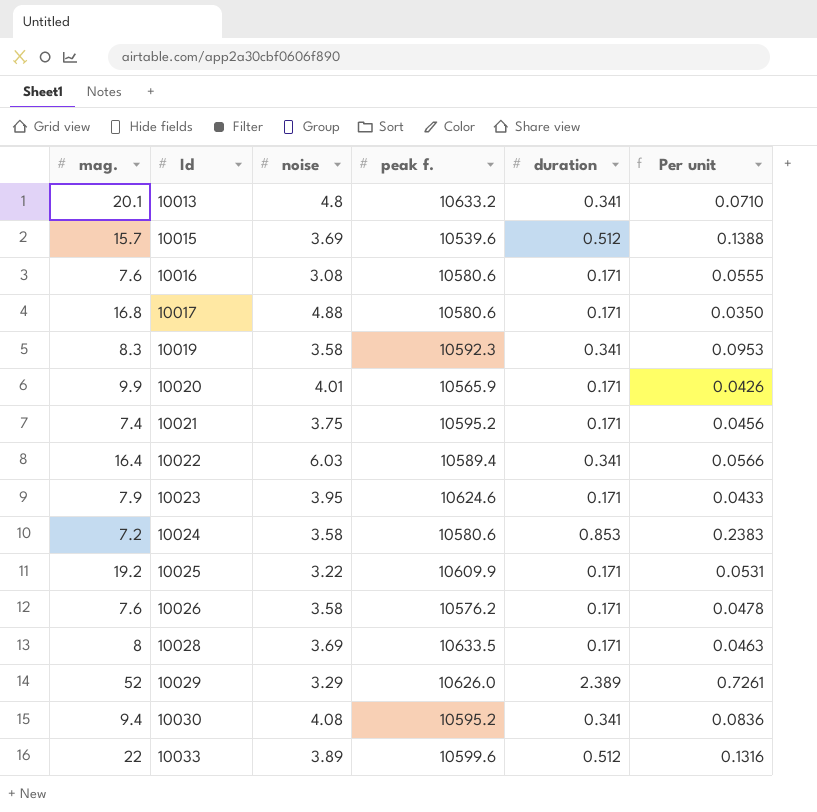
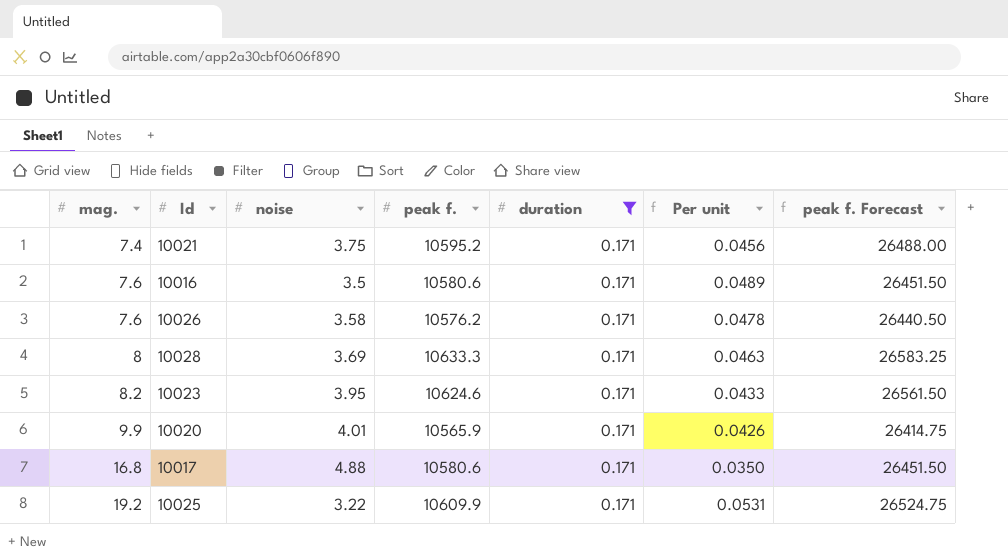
filter: none -> duration = 0.171
row order: Id ascending -> mag. ascending
column peak f. Forecast | formula: none -> [peak f.] * 2.5
10016 | noise: 3.08 -> 3.5
10016 | Per unit: 0.0555 -> 0.0489
10028 | peak f.: 10633.5 -> 10633.3
10023 | mag.: 7.9 -> 8.2

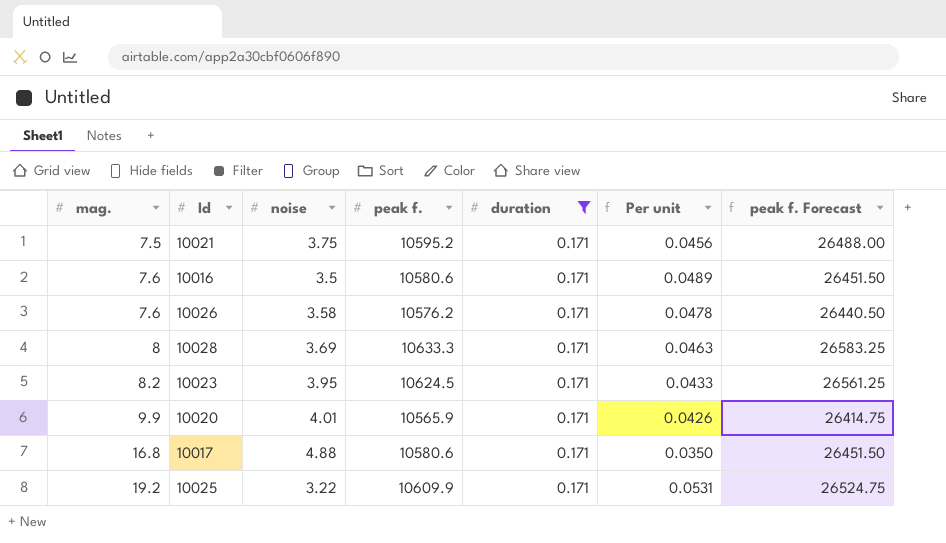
10021 | mag.: 7.4 -> 7.5
10023 | peak f.: 10624.6 -> 10624.5
10023 | peak f. Forecast: 26561.50 -> 26561.25

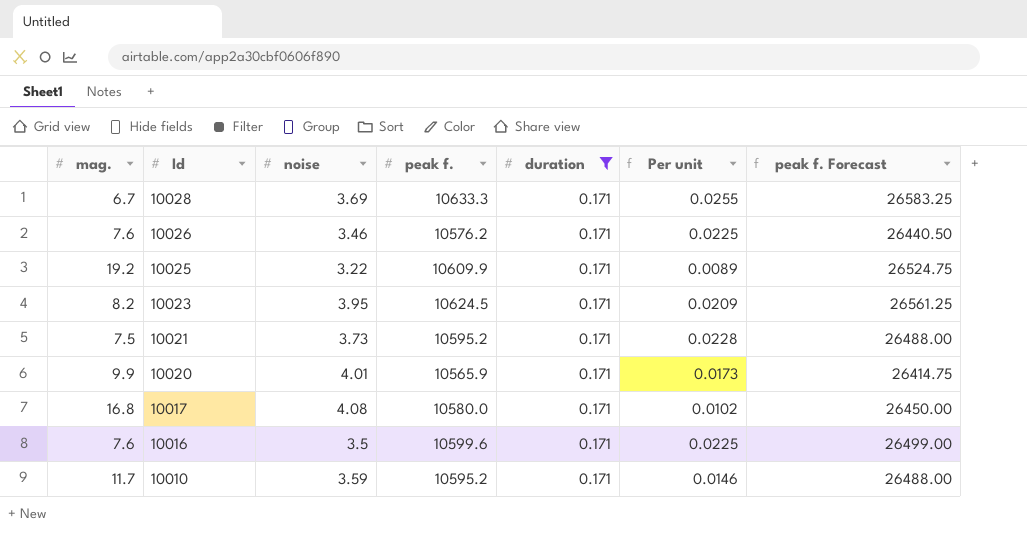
row order: mag. ascending -> Id descending
column Per unit | formula: [duration] / [noise] -> [duration] / [mag.]
10028 | mag.: 8 -> 6.7
10026 | noise: 3.58 -> 3.46
10021 | noise: 3.75 -> 3.73
10017 | noise: 4.88 -> 4.08
10017 | peak f.: 10580.6 -> 10580.0
10017 | peak f. Forecast: 26451.50 -> 26450.00
10016 | peak f.: 10580.6 -> 10599.6
10016 | peak f. Forecast: 26451.50 -> 26499.00
row 10010: none -> 11.7 | 3.59 | 10595.2 | 0.171 | 0.0146 | 26488.00

